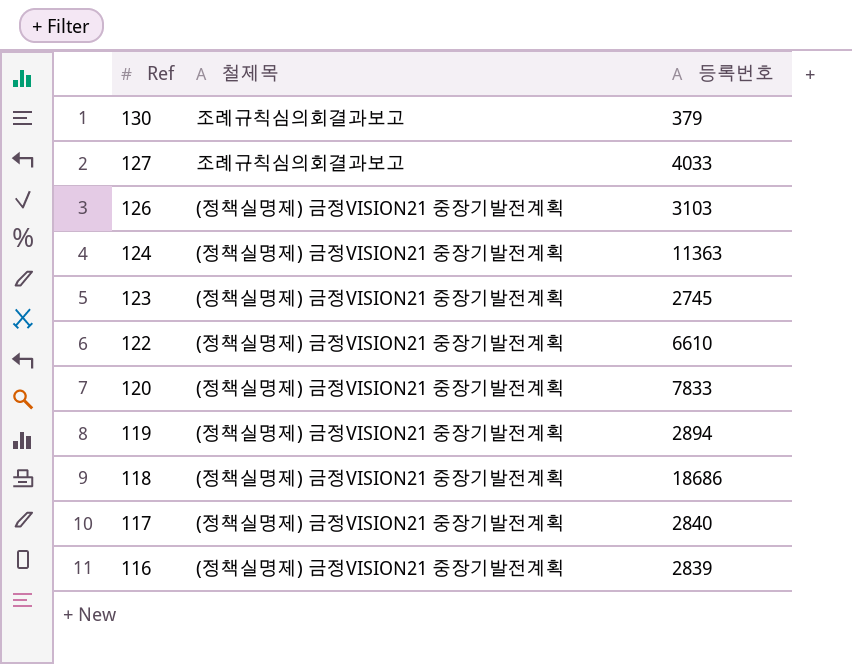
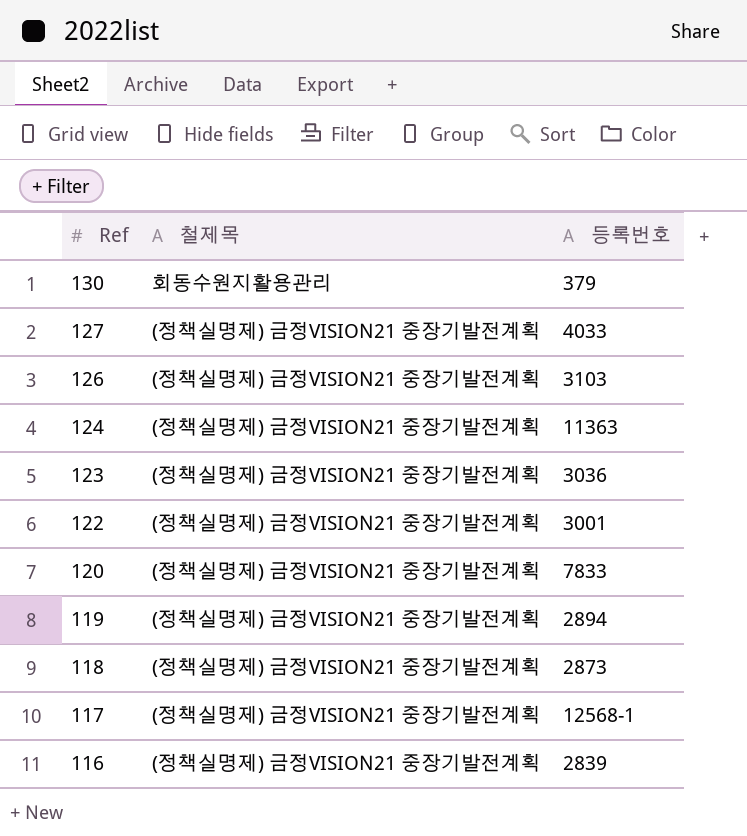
130 | 철제목: 조례규칙심의회결과보고 -> 회동수원지활용관리
127 | 철제목: 조례규칙심의회결과보고 -> (정책실명제) 금정VISION21 중장기발전계획
123 | 등록번호: 2745 -> 3036
122 | 등록번호: 6610 -> 3001
118 | 등록번호: 18686 -> 2873
117 | 등록번호: 2840 -> 12568-1

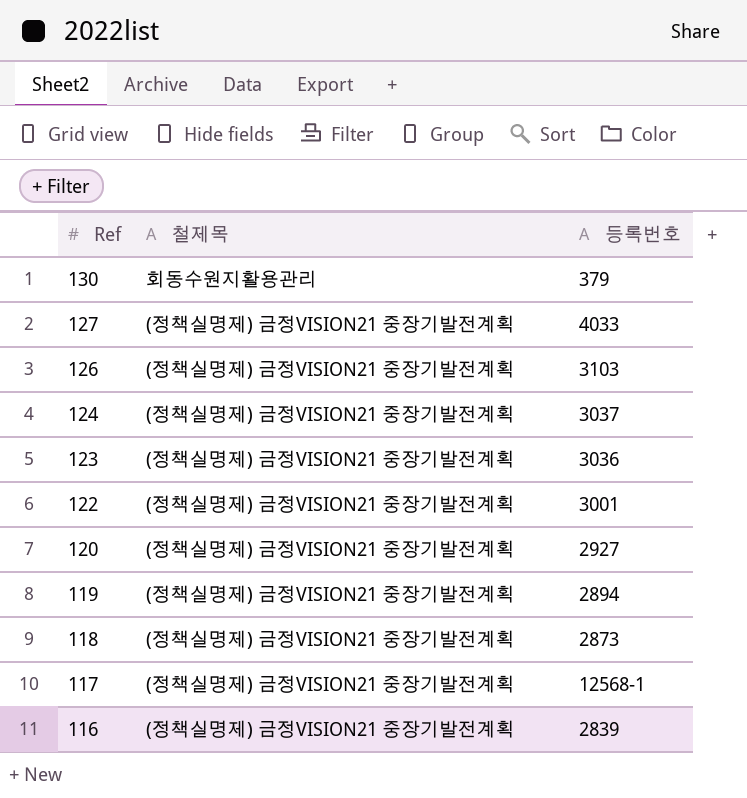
124 | 등록번호: 11363 -> 3037
120 | 등록번호: 7833 -> 2927

